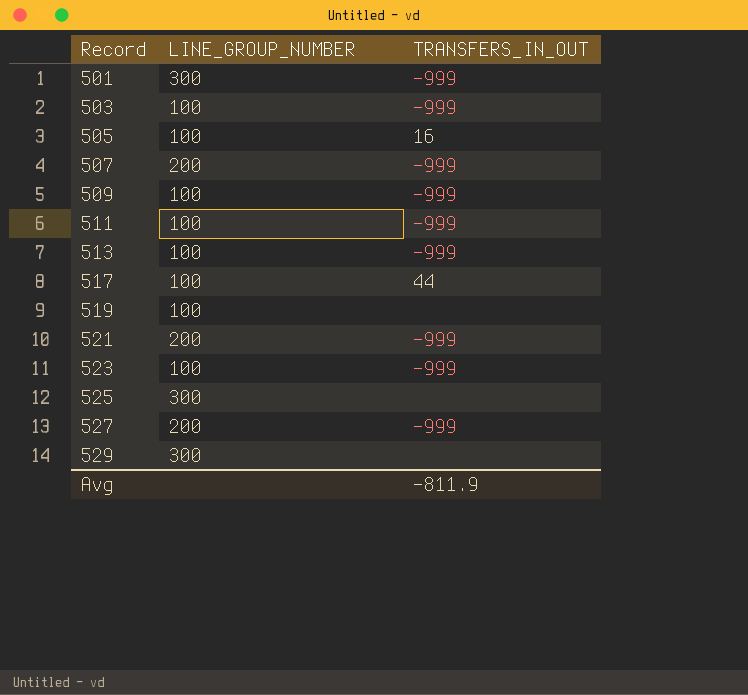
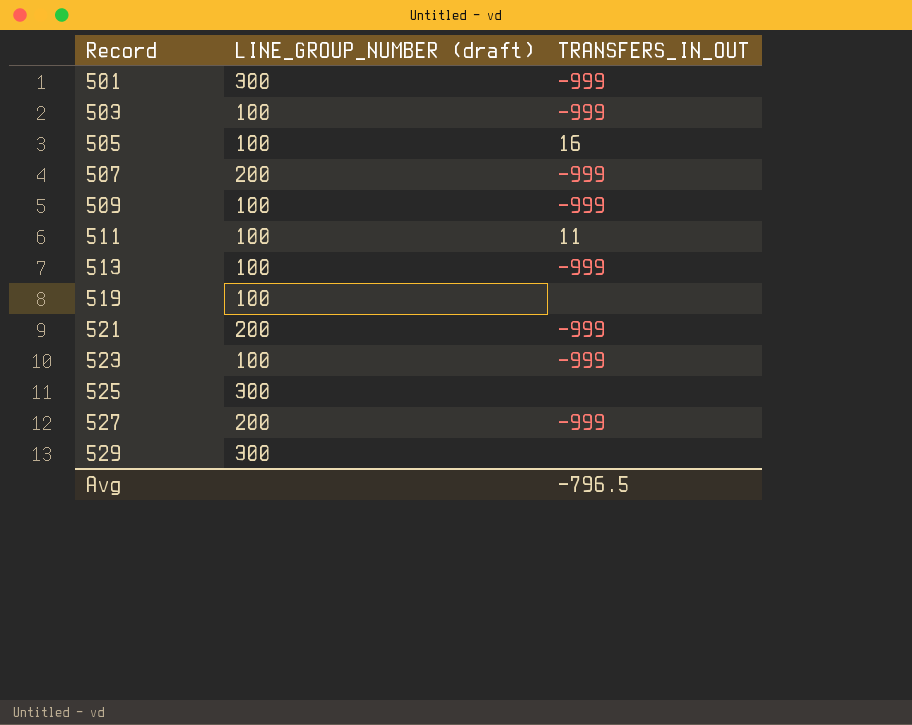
column name: LINE_GROUP_NUMBER -> LINE_GROUP_NUMBER (draft)
row 517: 100 | 44 -> none
511 | TRANSFERS_IN_OUT: -999 -> 11
Avg | TRANSFERS_IN_OUT: -811.9 -> -796.5

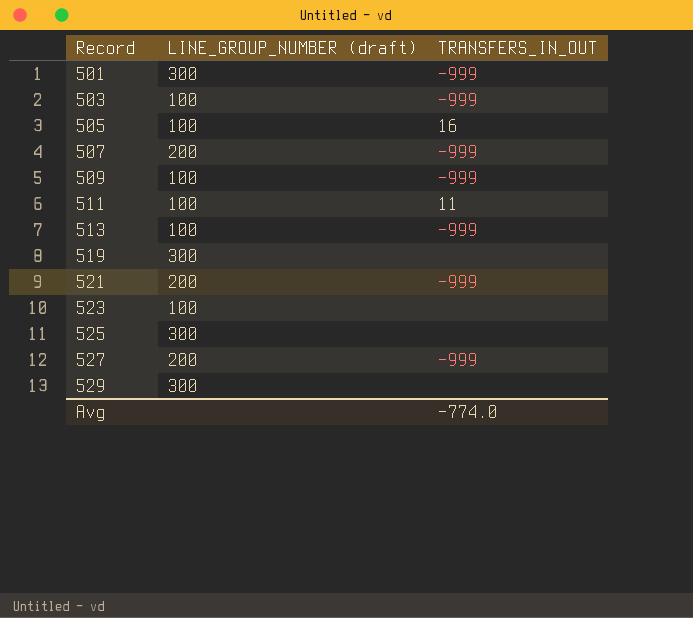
519 | LINE_GROUP_NUMBER (draft): 100 -> 300
523 | TRANSFERS_IN_OUT: -999 -> none
Avg | TRANSFERS_IN_OUT: -796.5 -> -774.0

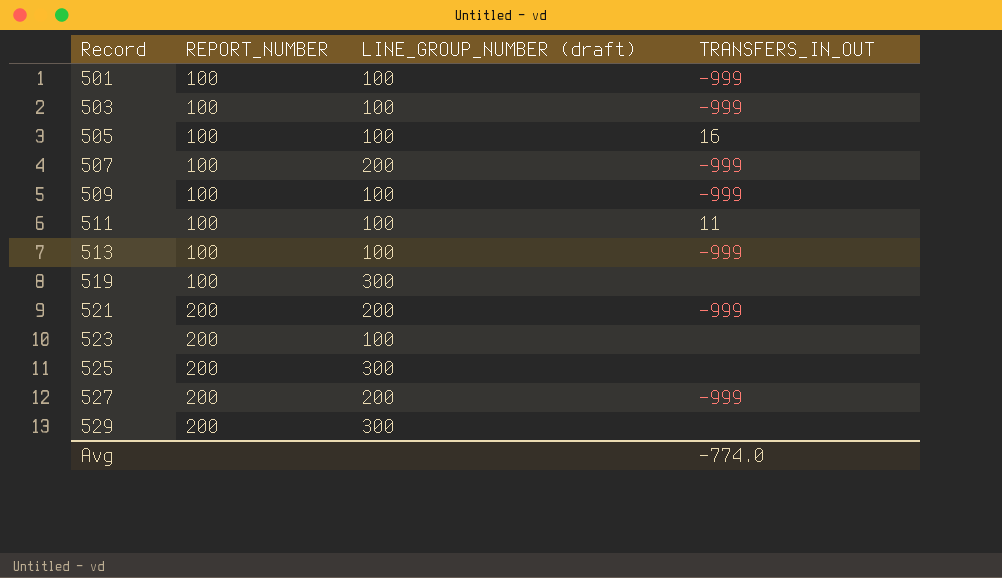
column REPORT_NUMBER | position: none -> 2
501 | LINE_GROUP_NUMBER (draft): 300 -> 100

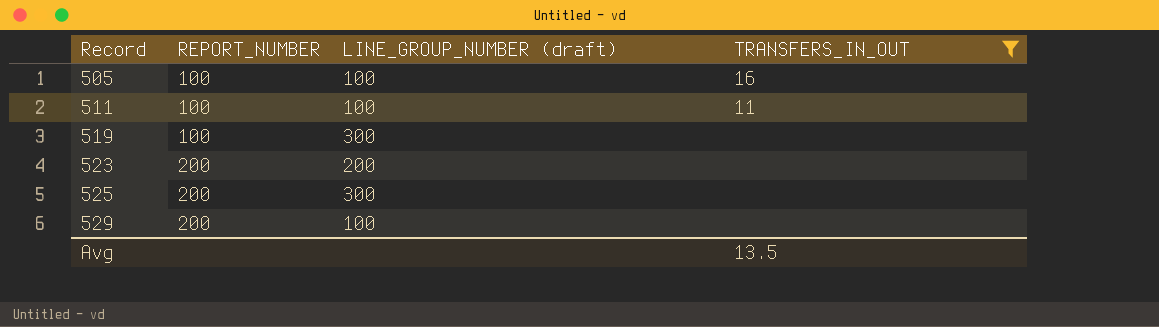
filter: none -> TRANSFERS_IN_OUT != -999
523 | LINE_GROUP_NUMBER (draft): 100 -> 200
529 | LINE_GROUP_NUMBER (draft): 300 -> 100
Avg | TRANSFERS_IN_OUT: -774.0 -> 13.5

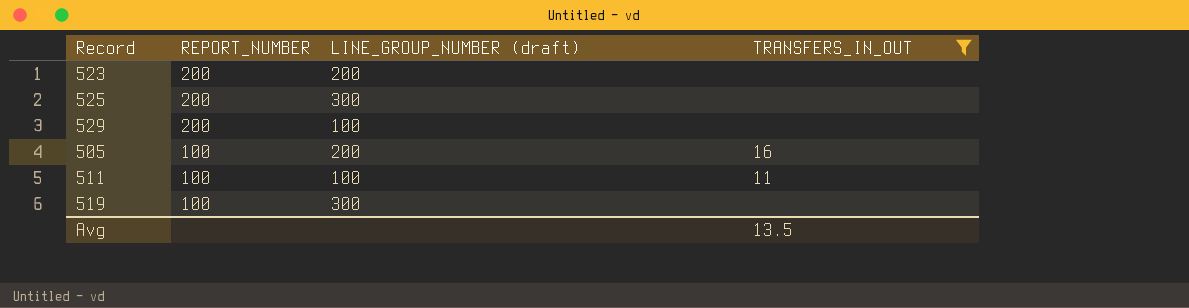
row order: Record ascending -> REPORT_NUMBER descending
505 | LINE_GROUP_NUMBER (draft): 100 -> 200

